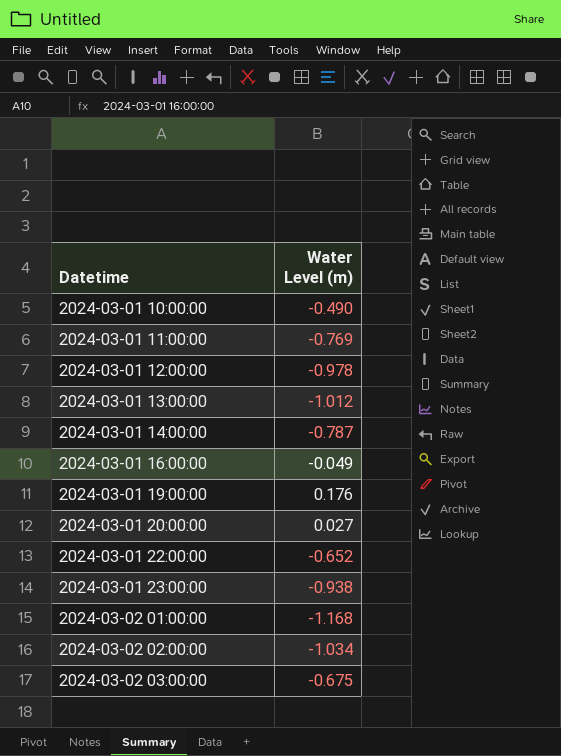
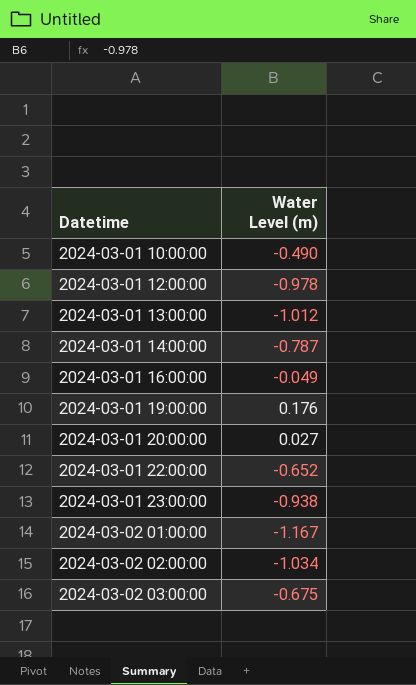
row 2024-03-01 11:00:00: -0.769 -> none
2024-03-02 01:00:00 | Water Level (m): -1.168 -> -1.167

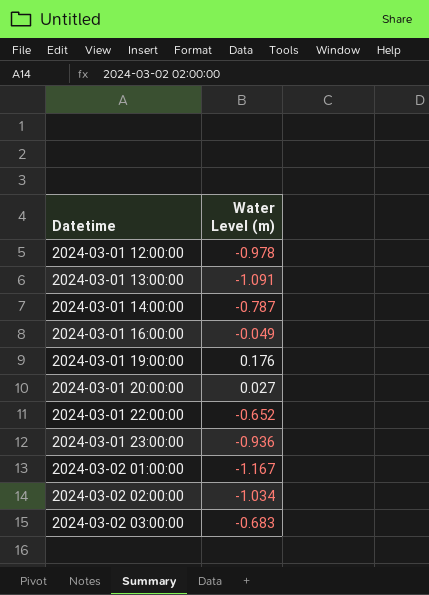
row 2024-03-01 10:00:00: -0.490 -> none
2024-03-01 13:00:00 | Water Level (m): -1.012 -> -1.091
2024-03-01 23:00:00 | Water Level (m): -0.938 -> -0.936
2024-03-02 03:00:00 | Water Level (m): -0.675 -> -0.683

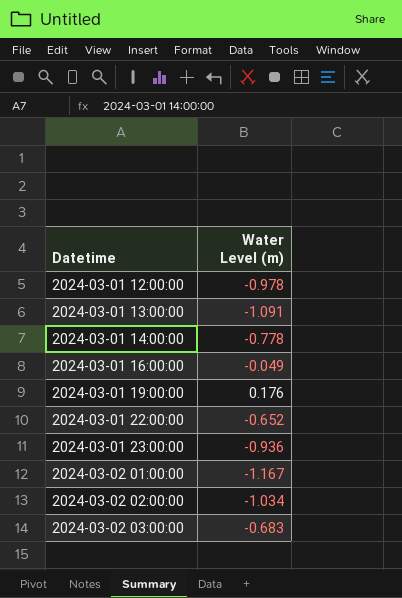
row 2024-03-01 20:00:00: 0.027 -> none
2024-03-01 14:00:00 | Water Level (m): -0.787 -> -0.778

